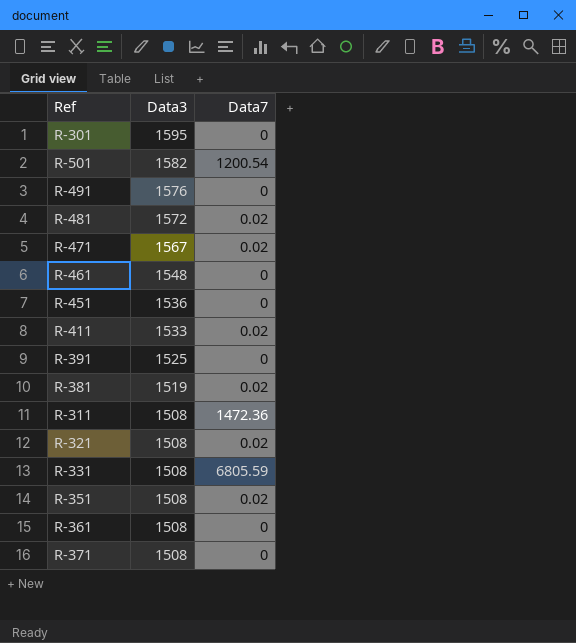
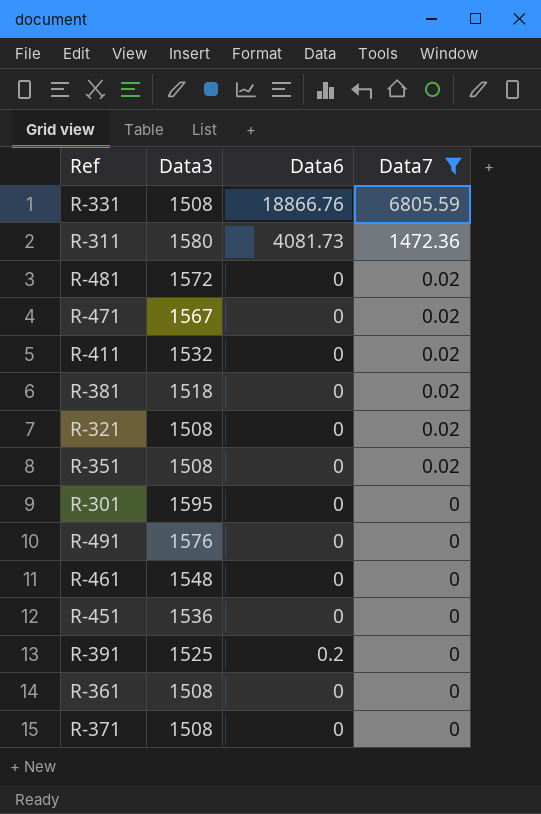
filter: none -> Data7 != 1200.54
row order: Data3 descending -> Data7 descending
column Data6 | position: none -> 3
R-311 | Data3: 1508 -> 1580
R-411 | Data3: 1533 -> 1532
R-381 | Data3: 1519 -> 1518

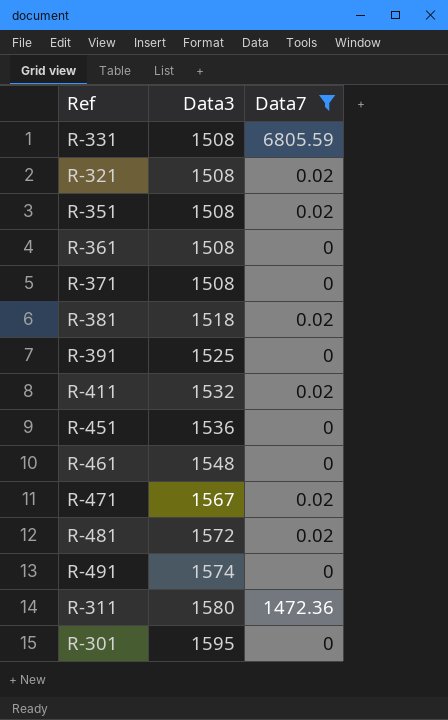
row order: Data7 descending -> Data3 ascending
column Data6 | position: 3 -> none
R-491 | Data3: 1576 -> 1574

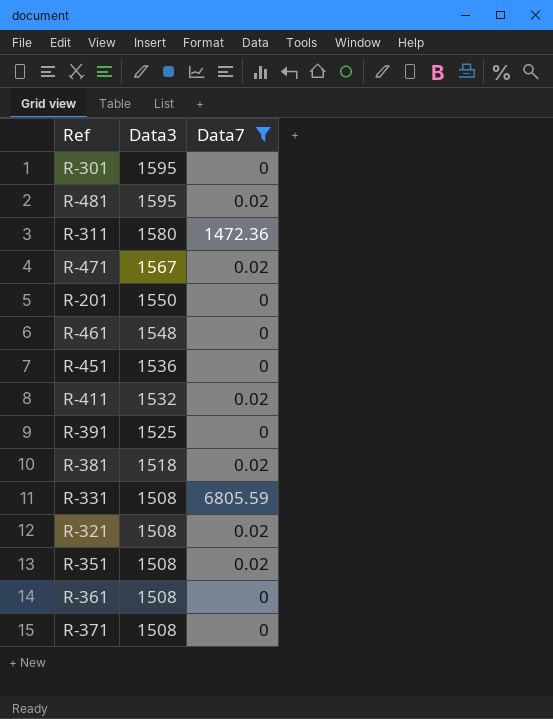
row order: Data3 ascending -> Data3 descending
row R-491: 1574 | 0 -> none
R-481 | Data3: 1572 -> 1595
row R-201: none -> 1550 | 0

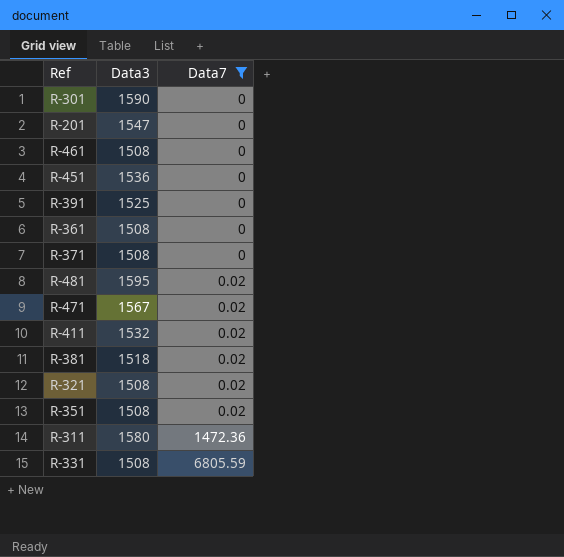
row order: Data3 descending -> Data7 ascending
R-301 | Data3: 1595 -> 1590
R-201 | Data3: 1550 -> 1547
R-461 | Data3: 1548 -> 1508

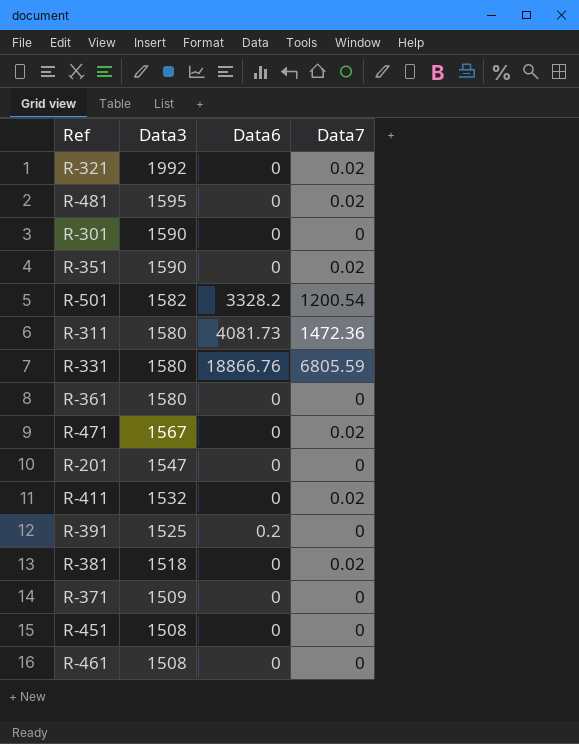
filter: Data7 != 1200.54 -> none
row order: Data7 ascending -> Data3 descending
column Data6 | position: none -> 3
R-321 | Data3: 1508 -> 1992
R-351 | Data3: 1508 -> 1590
R-331 | Data3: 1508 -> 1580
R-361 | Data3: 1508 -> 1580
R-371 | Data3: 1508 -> 1509
R-451 | Data3: 1536 -> 1508

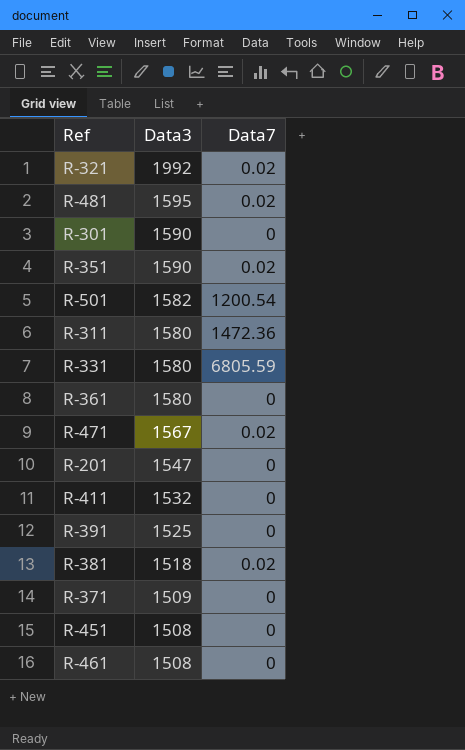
column Data6 | position: 3 -> none
R-411 | Data7: 0.02 -> 0

